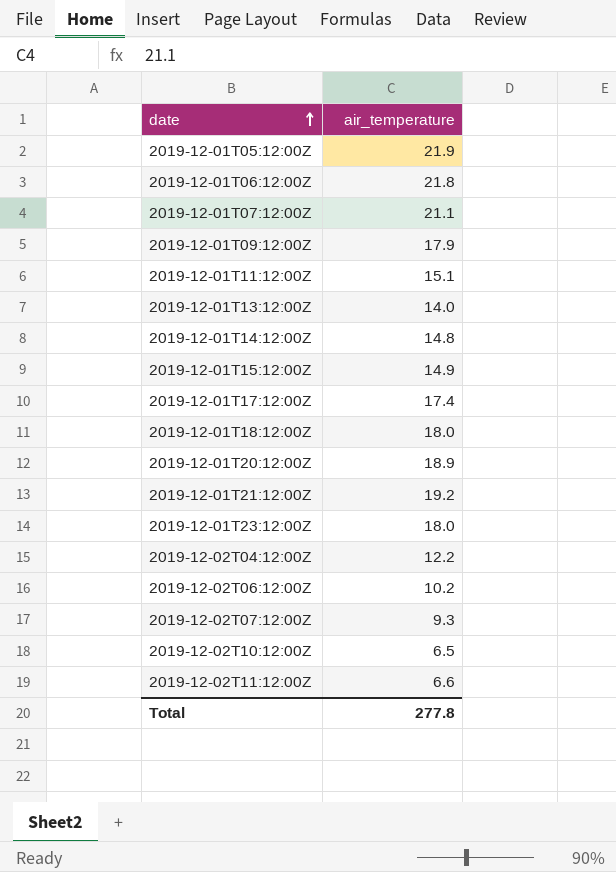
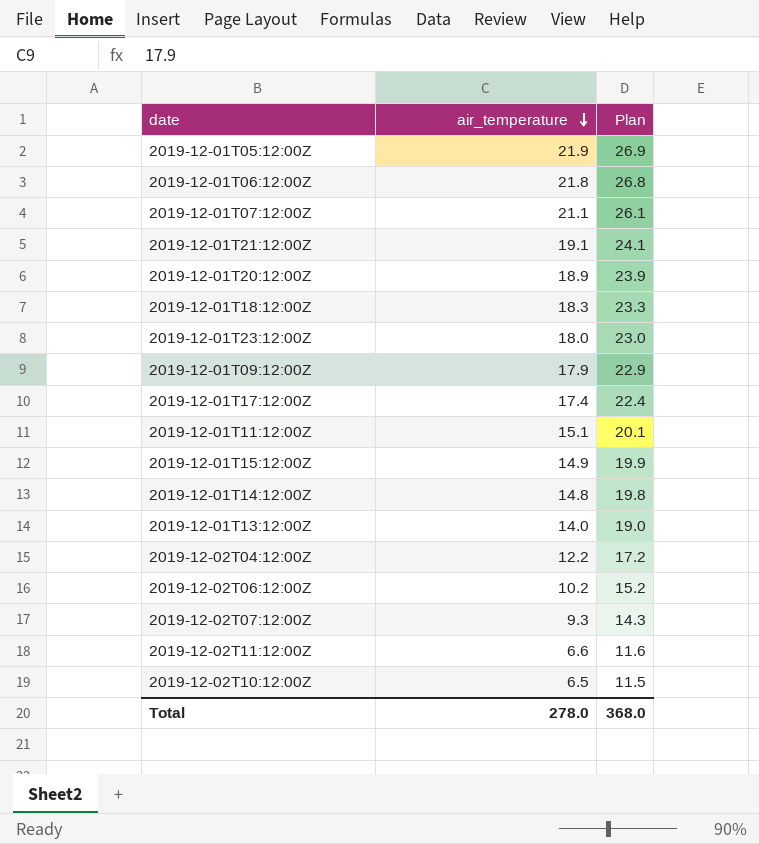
row order: date ascending -> air_temperature descending
column Plan | formula: none -> [air_temperature] + 5
2019-12-01T21:12:00Z | air_temperature: 19.2 -> 19.1
2019-12-01T18:12:00Z | air_temperature: 18.0 -> 18.3
Total | air_temperature: 277.8 -> 278.0

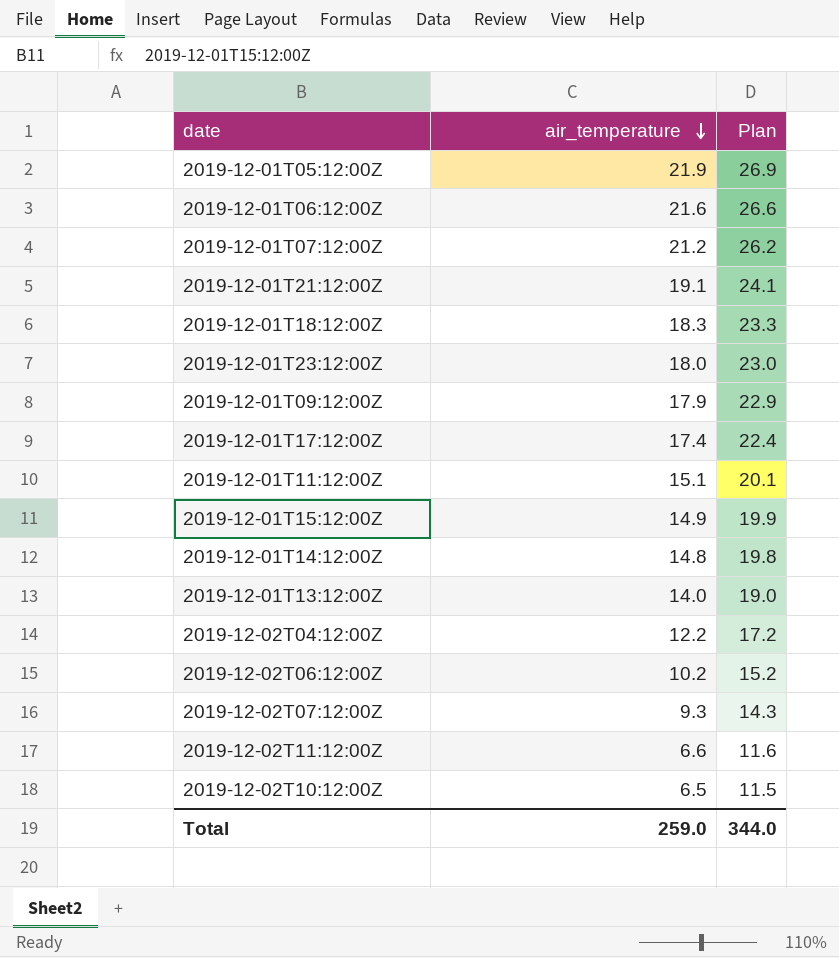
row 2019-12-01T20:12:00Z: 18.9 | 23.9 -> none
2019-12-01T06:12:00Z | air_temperature: 21.8 -> 21.6
2019-12-01T06:12:00Z | Plan: 26.8 -> 26.6
2019-12-01T07:12:00Z | air_temperature: 21.1 -> 21.2
2019-12-01T07:12:00Z | Plan: 26.1 -> 26.2
Total | air_temperature: 278.0 -> 259.0
Total | Plan: 368.0 -> 344.0

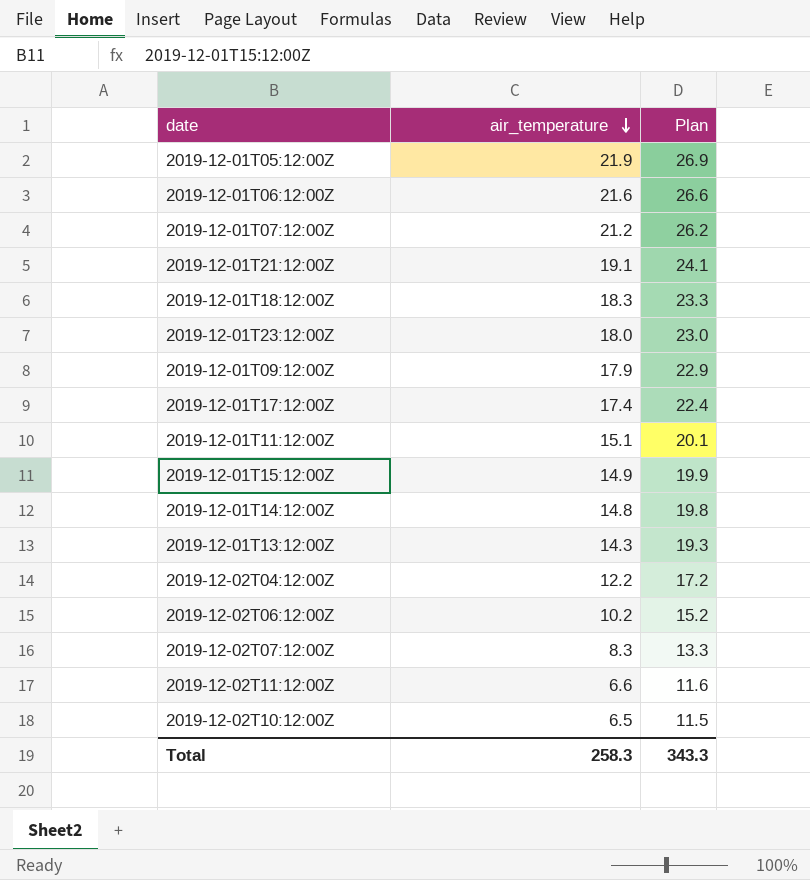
2019-12-01T13:12:00Z | air_temperature: 14.0 -> 14.3
2019-12-01T13:12:00Z | Plan: 19.0 -> 19.3
2019-12-02T07:12:00Z | air_temperature: 9.3 -> 8.3
2019-12-02T07:12:00Z | Plan: 14.3 -> 13.3
Total | air_temperature: 259.0 -> 258.3
Total | Plan: 344.0 -> 343.3

